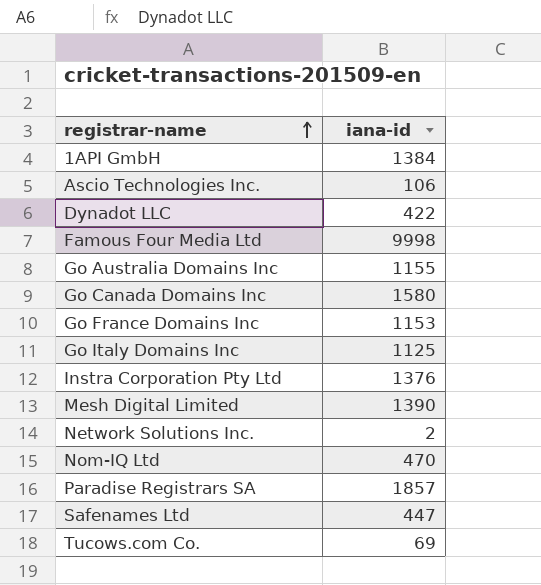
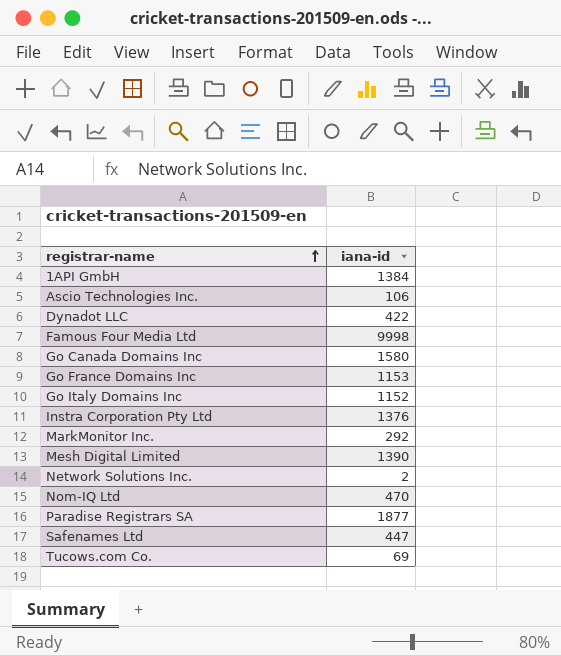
row Go Australia Domains Inc: 1155 -> none
Go Italy Domains Inc | iana-id: 1125 -> 1152
row MarkMonitor Inc.: none -> 292
Paradise Registrars SA | iana-id: 1857 -> 1877

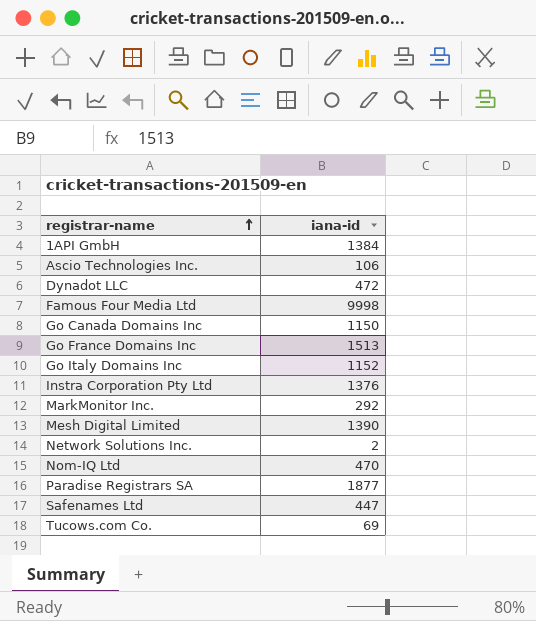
Dynadot LLC | iana-id: 422 -> 472
Go Canada Domains Inc | iana-id: 1580 -> 1150
Go France Domains Inc | iana-id: 1153 -> 1513

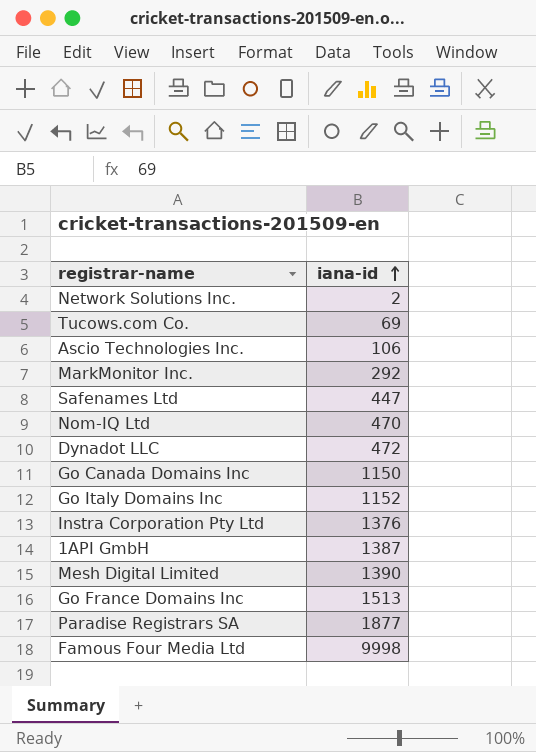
row order: registrar-name ascending -> iana-id ascending
1API GmbH | iana-id: 1384 -> 1387

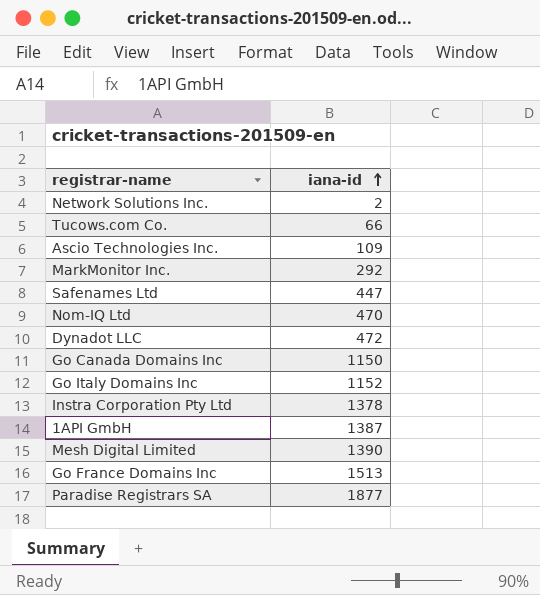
row Famous Four Media Ltd: 9998 -> none
Tucows.com Co. | iana-id: 69 -> 66
Ascio Technologies Inc. | iana-id: 106 -> 109
Instra Corporation Pty Ltd | iana-id: 1376 -> 1378

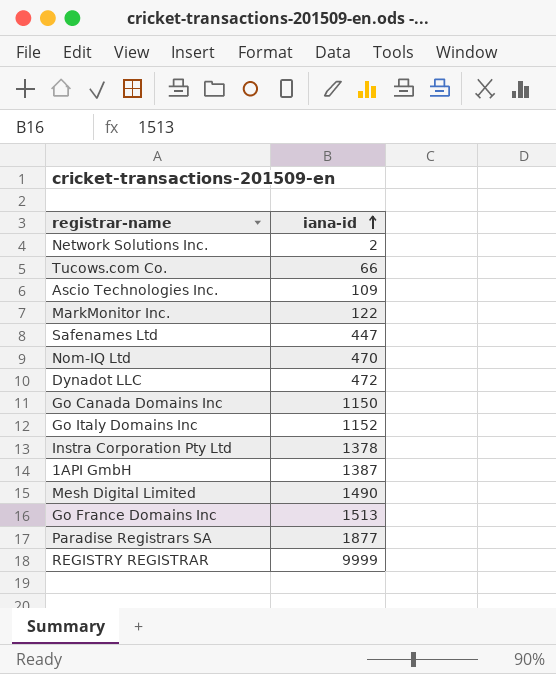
MarkMonitor Inc. | iana-id: 292 -> 122
Mesh Digital Limited | iana-id: 1390 -> 1490
row REGISTRY REGISTRAR: none -> 9999

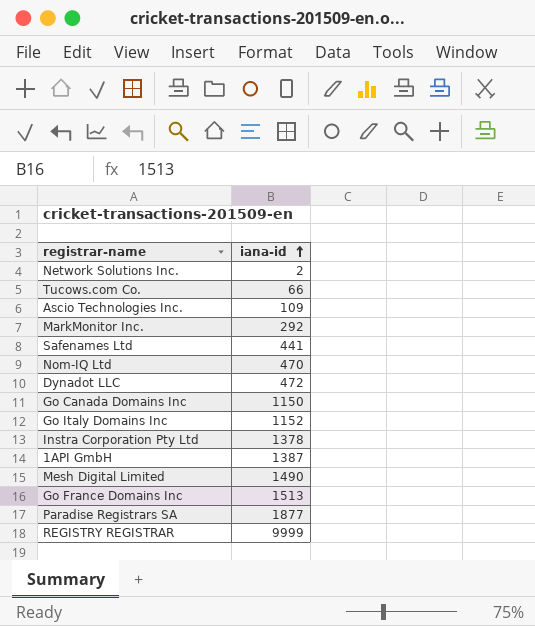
MarkMonitor Inc. | iana-id: 122 -> 292
Safenames Ltd | iana-id: 447 -> 441

